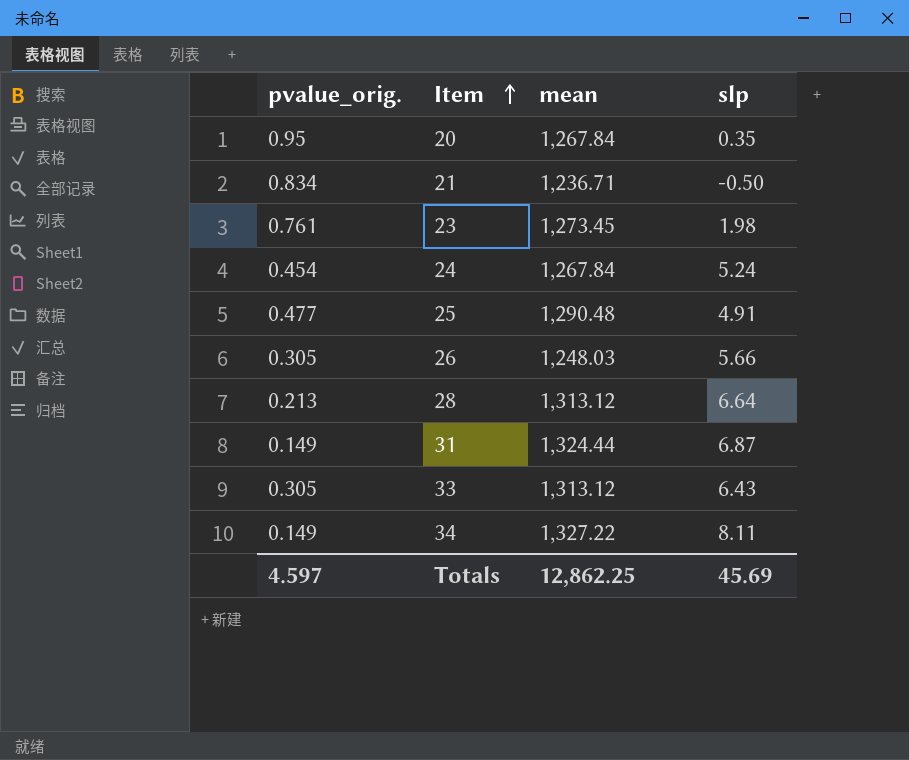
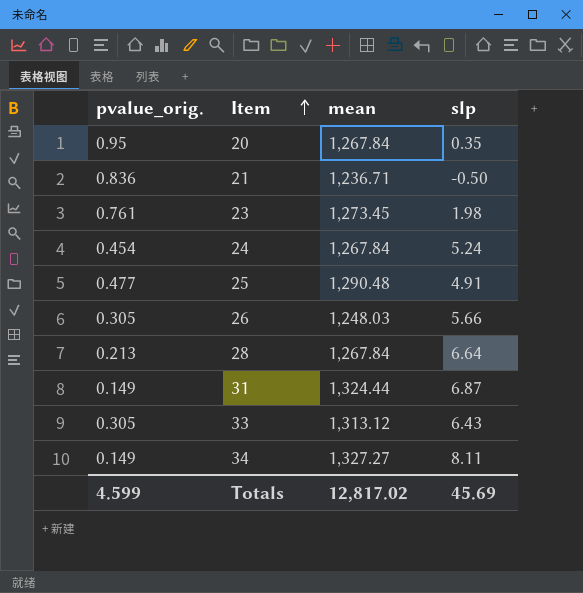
21 | pvalue_orig.: 0.834 -> 0.836
28 | mean: 1,313.12 -> 1,267.84
34 | mean: 1,327.22 -> 1,327.27
Totals | pvalue_orig.: 4.597 -> 4.599
Totals | mean: 12,862.25 -> 12,817.02

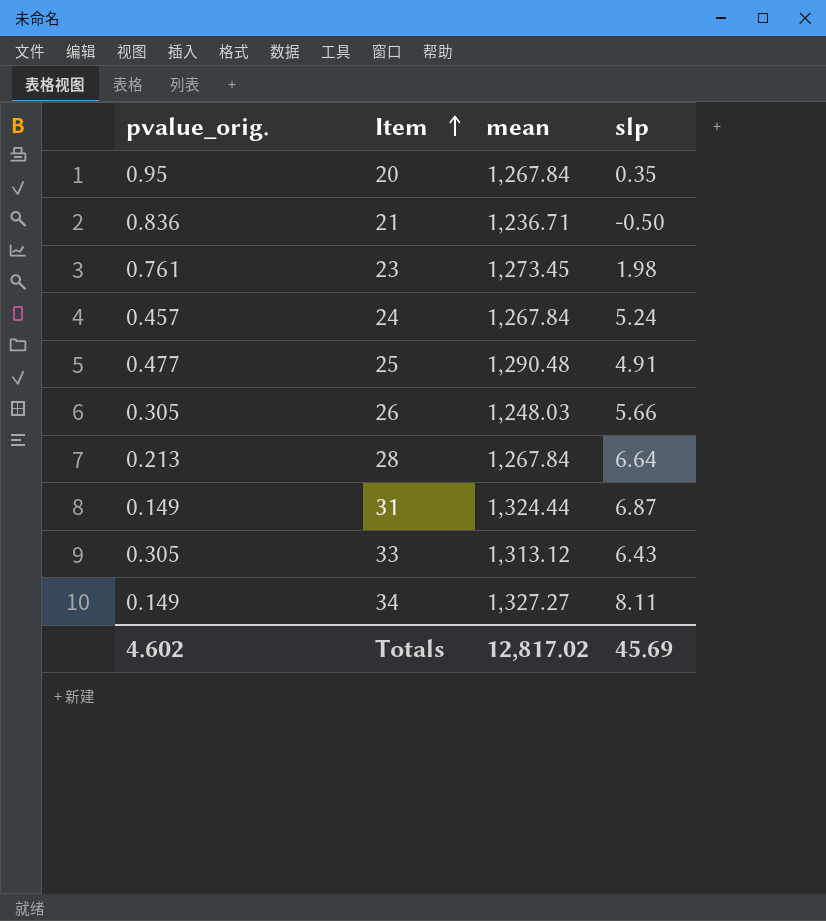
24 | pvalue_orig.: 0.454 -> 0.457
Totals | pvalue_orig.: 4.599 -> 4.602

